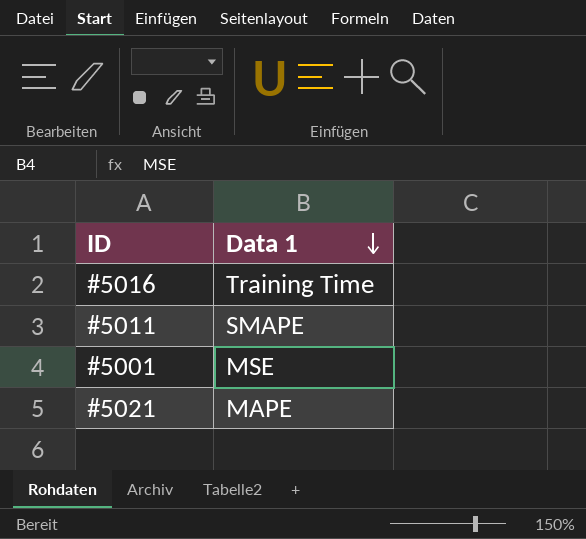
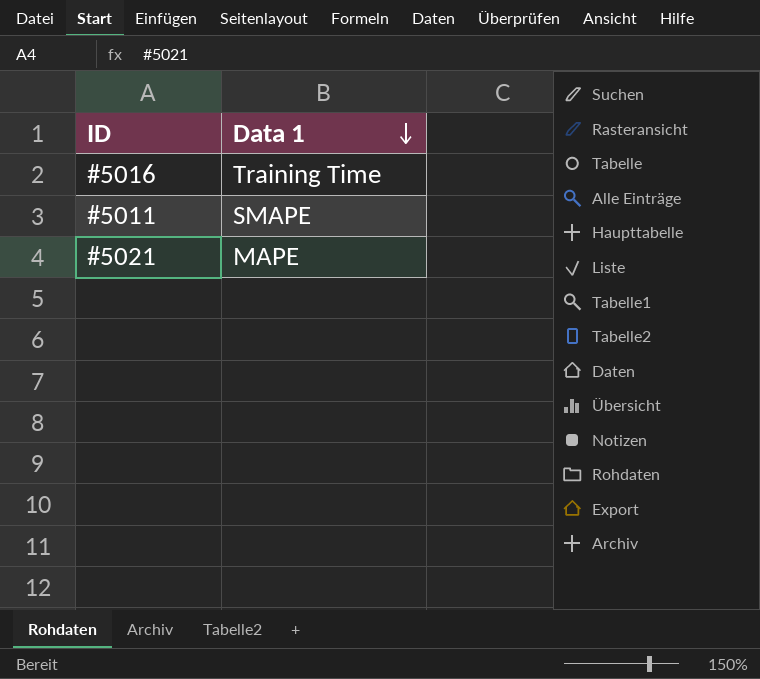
row #5001: MSE -> none

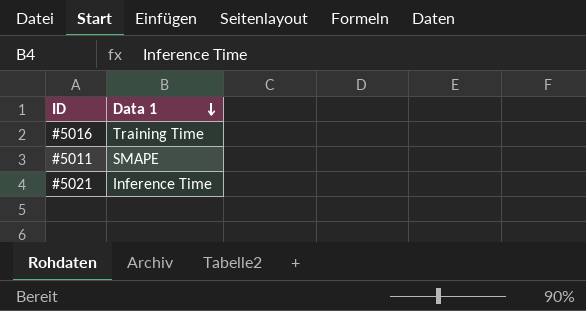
#5021 | Data 1: MAPE -> Inference Time

